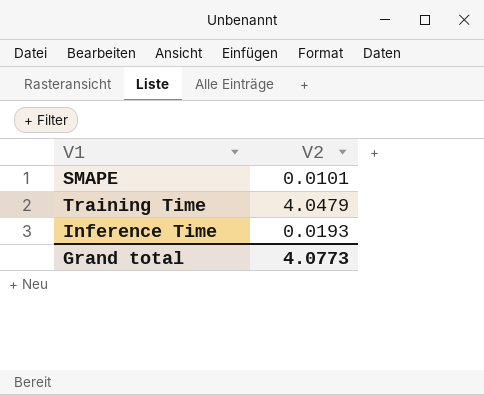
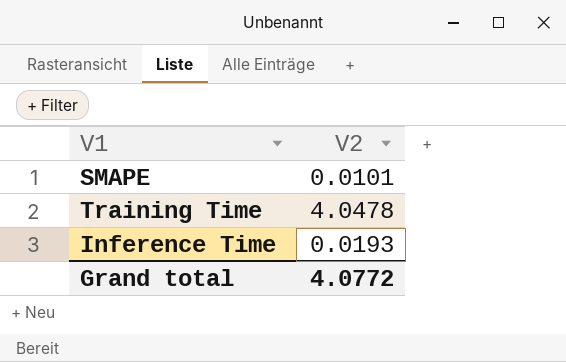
Training Time | V2: 4.0479 -> 4.0478
Grand total | V2: 4.0773 -> 4.0772

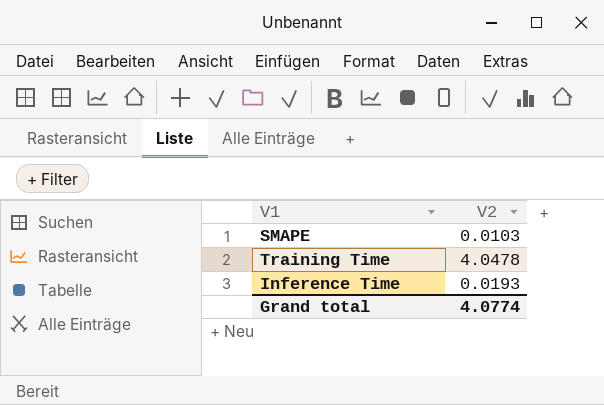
SMAPE | V2: 0.0101 -> 0.0103
Grand total | V2: 4.0772 -> 4.0774

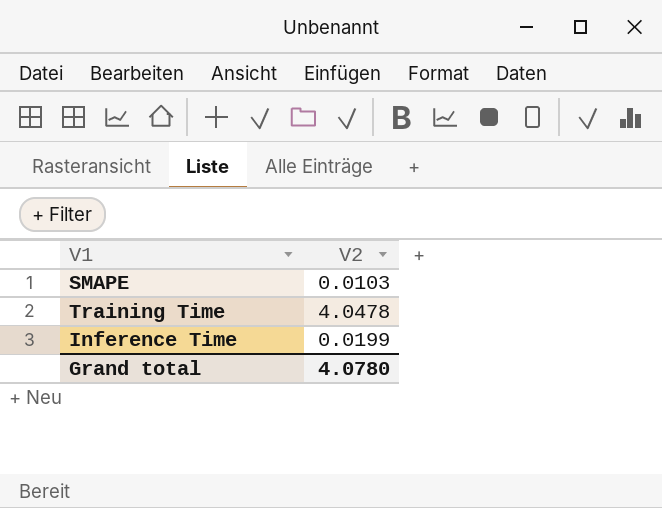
Inference Time | V2: 0.0193 -> 0.0199
Grand total | V2: 4.0774 -> 4.0780

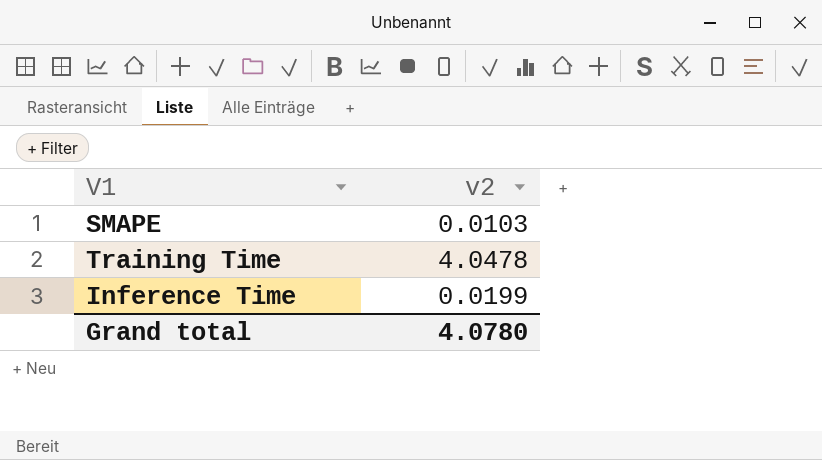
column name: V2 -> v2

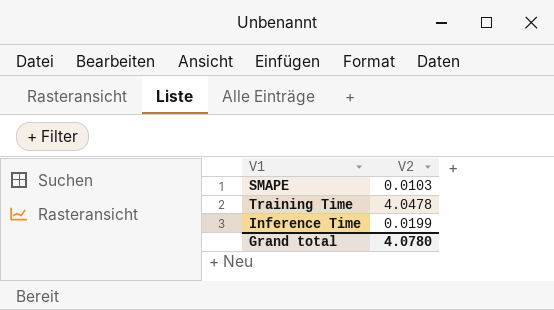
column name: v2 -> V2

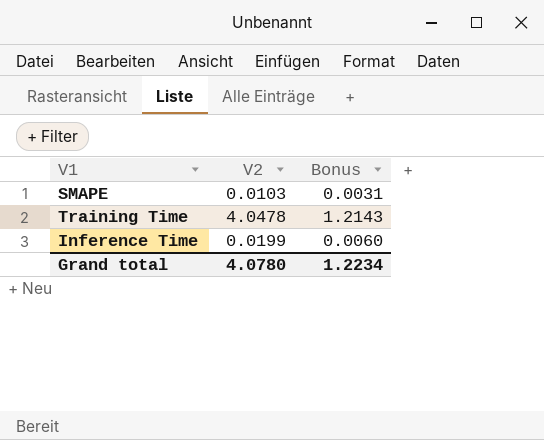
column Bonus | formula: none -> [V2] * 0.3

